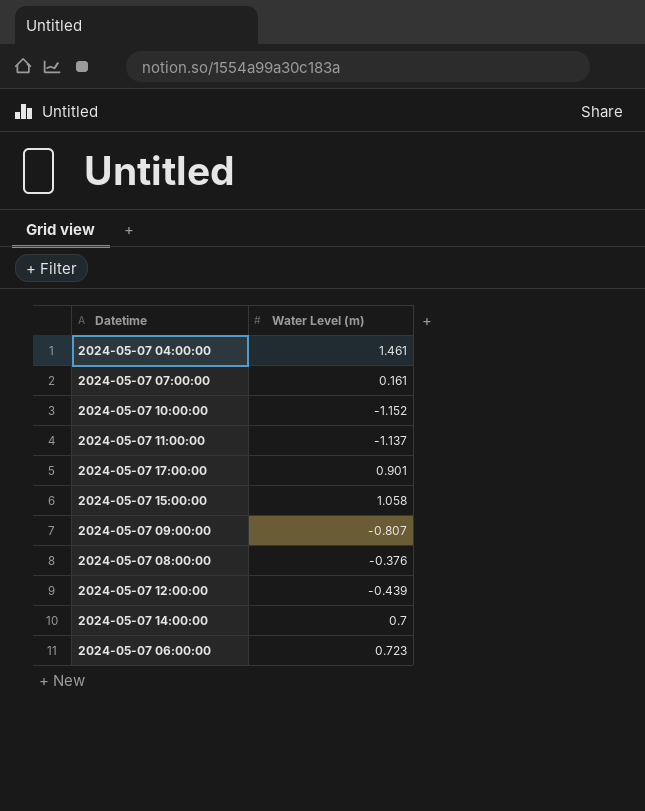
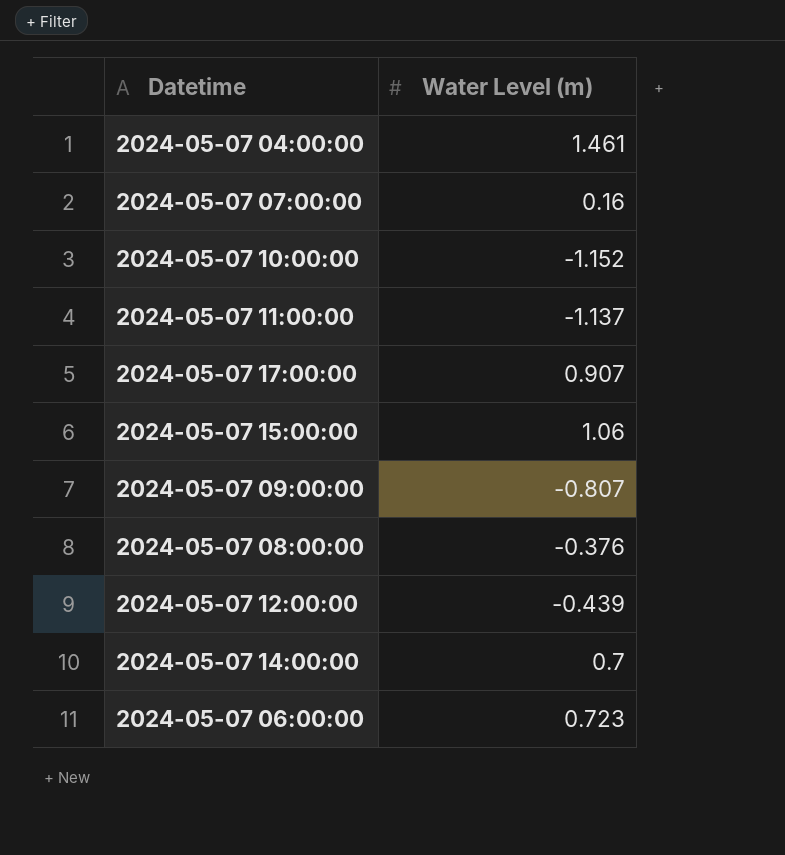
2024-05-07 07:00:00 | Water Level (m): 0.161 -> 0.16
2024-05-07 17:00:00 | Water Level (m): 0.901 -> 0.907
2024-05-07 15:00:00 | Water Level (m): 1.058 -> 1.06

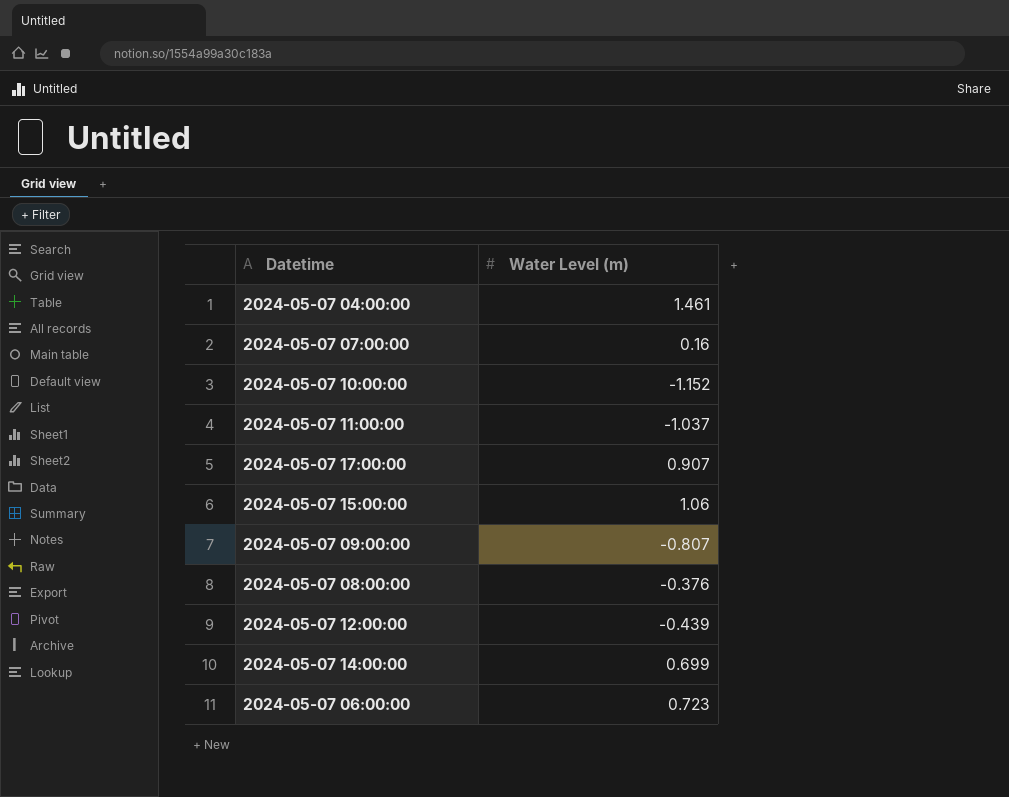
2024-05-07 11:00:00 | Water Level (m): -1.137 -> -1.037
2024-05-07 14:00:00 | Water Level (m): 0.7 -> 0.699

